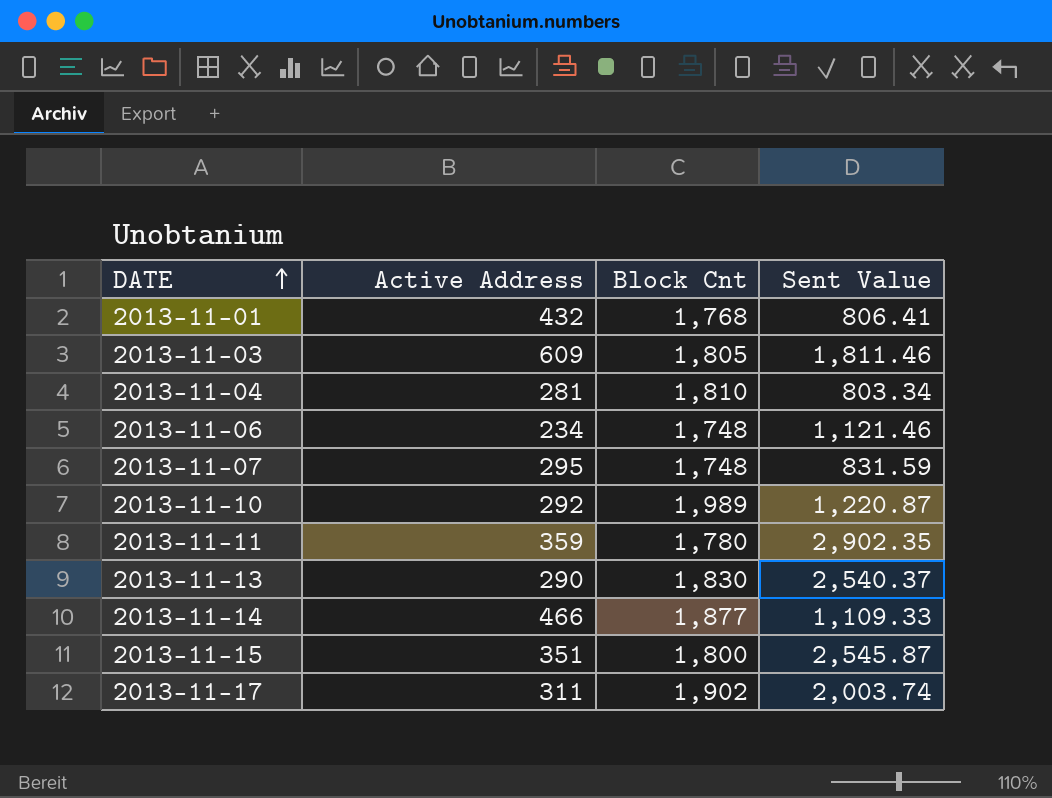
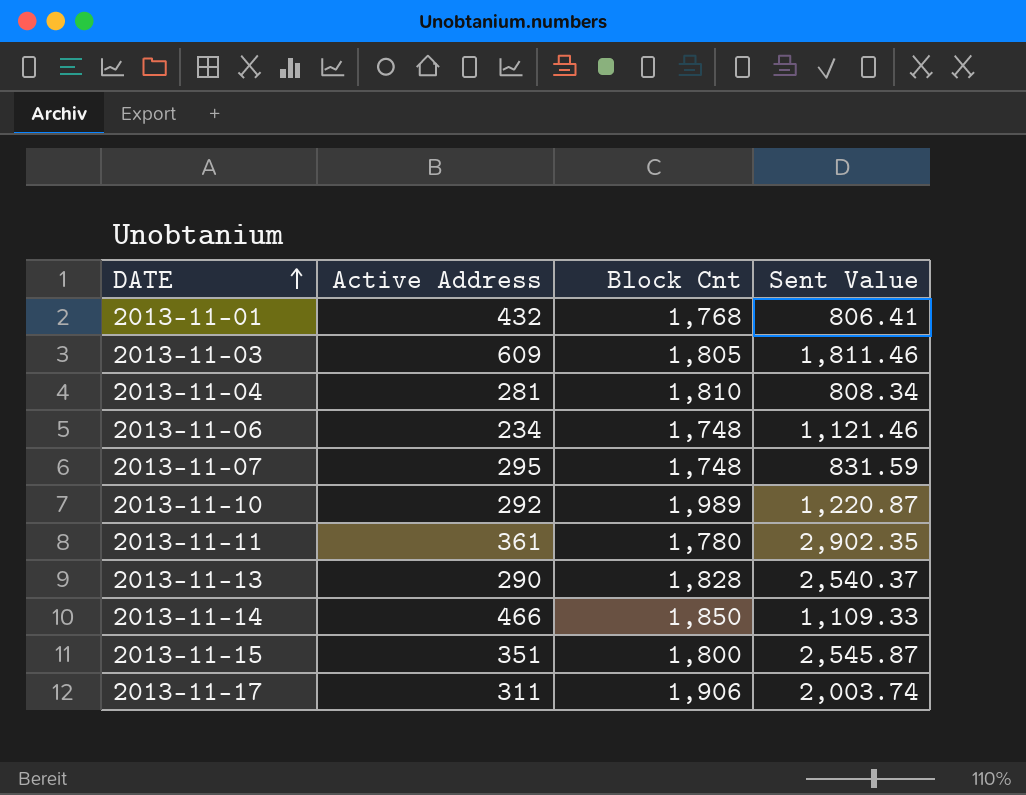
2013-11-04 | Sent Value: 803.34 -> 808.34
2013-11-11 | Active Address: 359 -> 361
2013-11-13 | Block Cnt: 1,830 -> 1,828
2013-11-14 | Block Cnt: 1,877 -> 1,850
2013-11-17 | Block Cnt: 1,902 -> 1,906

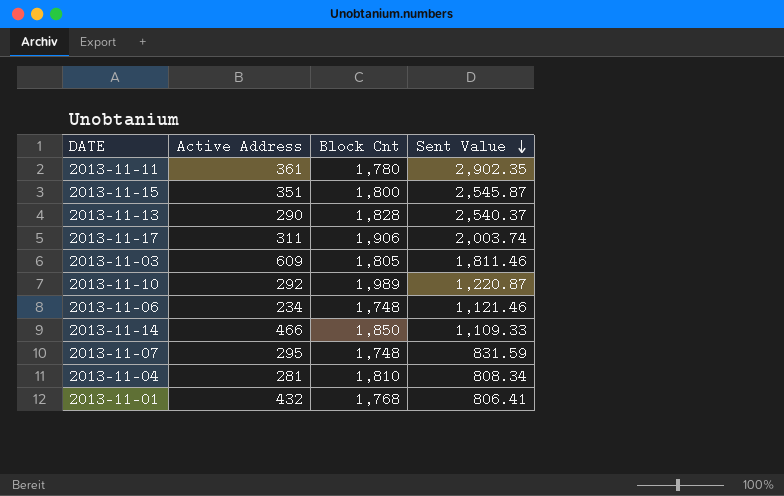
row order: DATE ascending -> Sent Value descending

